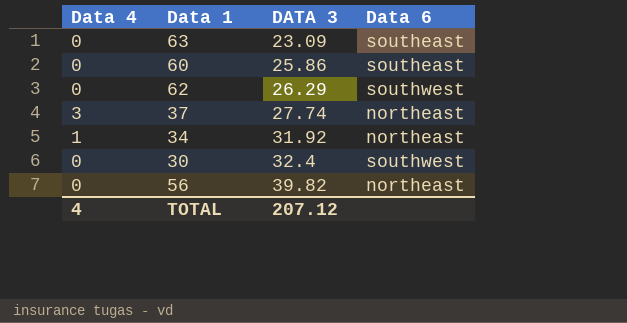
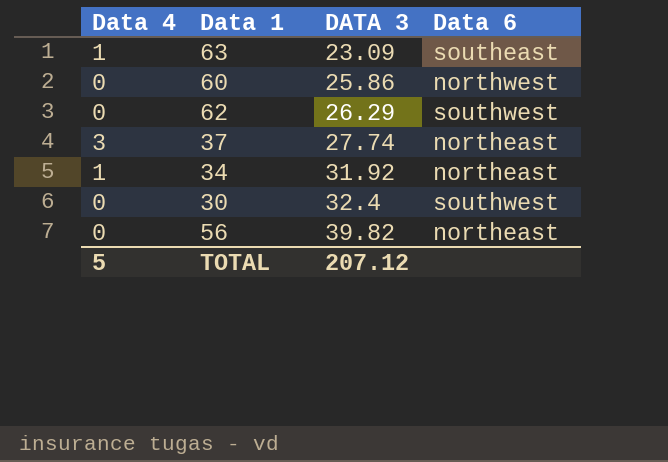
63 | Data 4: 0 -> 1
60 | Data 6: southeast -> northwest
TOTAL | Data 4: 4 -> 5

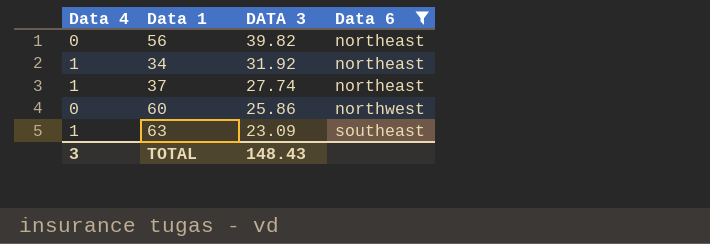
filter: none -> Data 6 != southwest
row order: DATA 3 ascending -> DATA 3 descending
37 | Data 4: 3 -> 1
TOTAL | Data 4: 5 -> 3
TOTAL | DATA 3: 207.12 -> 148.43

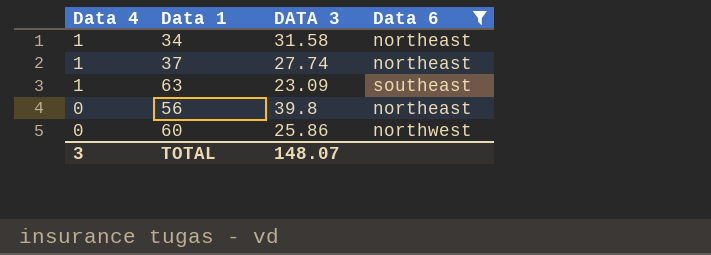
row order: DATA 3 descending -> Data 4 descending
34 | DATA 3: 31.92 -> 31.58
56 | DATA 3: 39.82 -> 39.8
TOTAL | DATA 3: 148.43 -> 148.07

